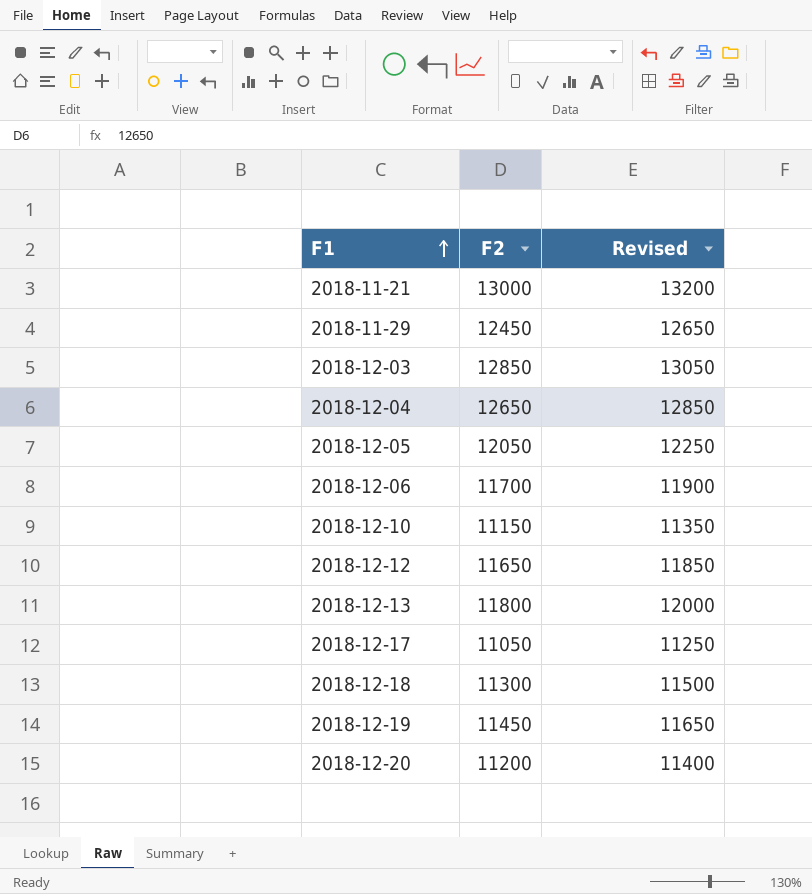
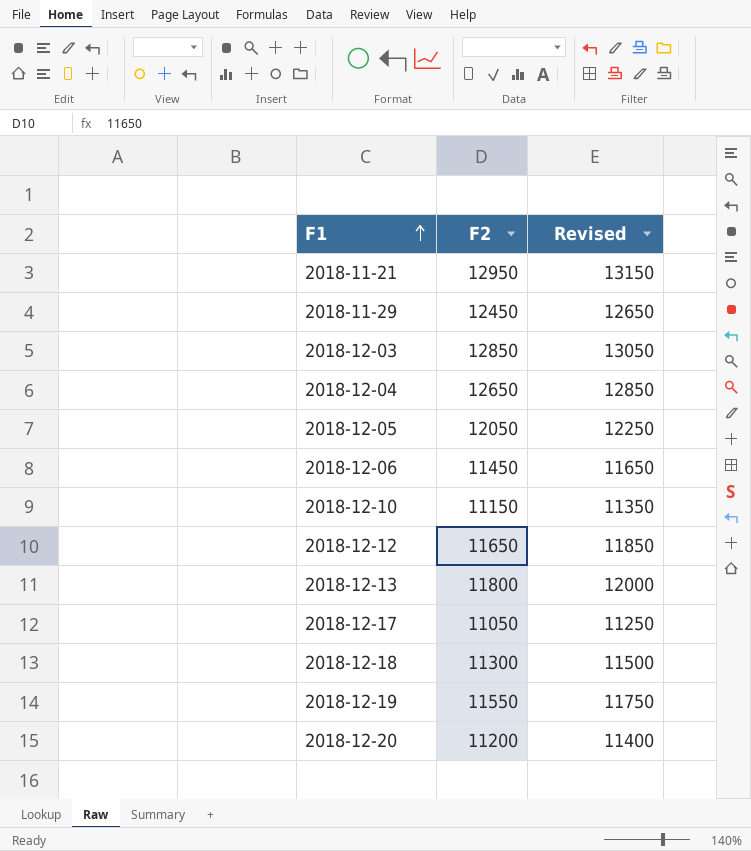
2018-11-21 | F2: 13000 -> 12950
2018-11-21 | Revised: 13200 -> 13150
2018-12-06 | F2: 11700 -> 11450
2018-12-06 | Revised: 11900 -> 11650
2018-12-19 | F2: 11450 -> 11550
2018-12-19 | Revised: 11650 -> 11750

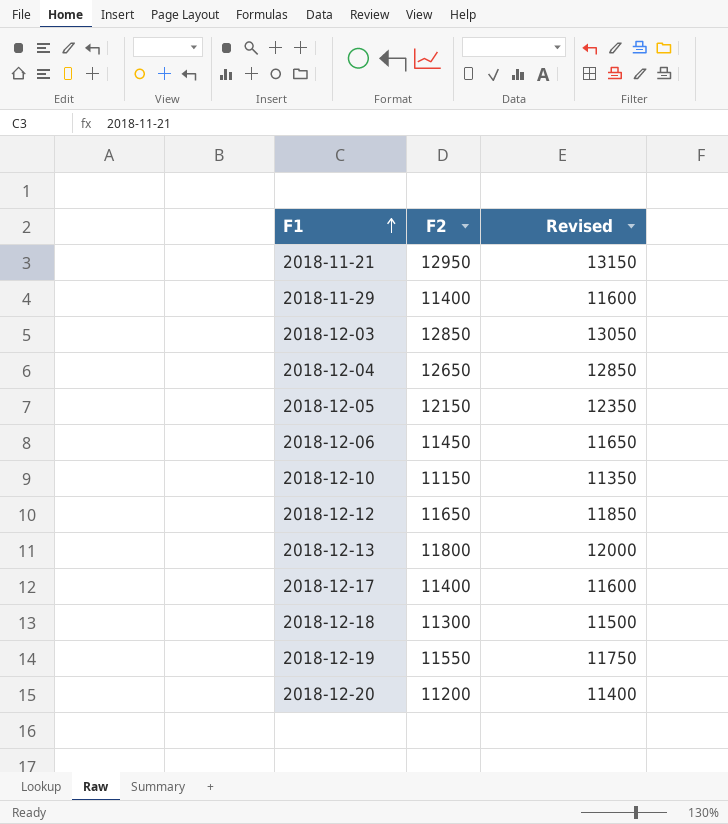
2018-11-29 | F2: 12450 -> 11400
2018-11-29 | Revised: 12650 -> 11600
2018-12-05 | F2: 12050 -> 12150
2018-12-05 | Revised: 12250 -> 12350
2018-12-17 | F2: 11050 -> 11400
2018-12-17 | Revised: 11250 -> 11600

